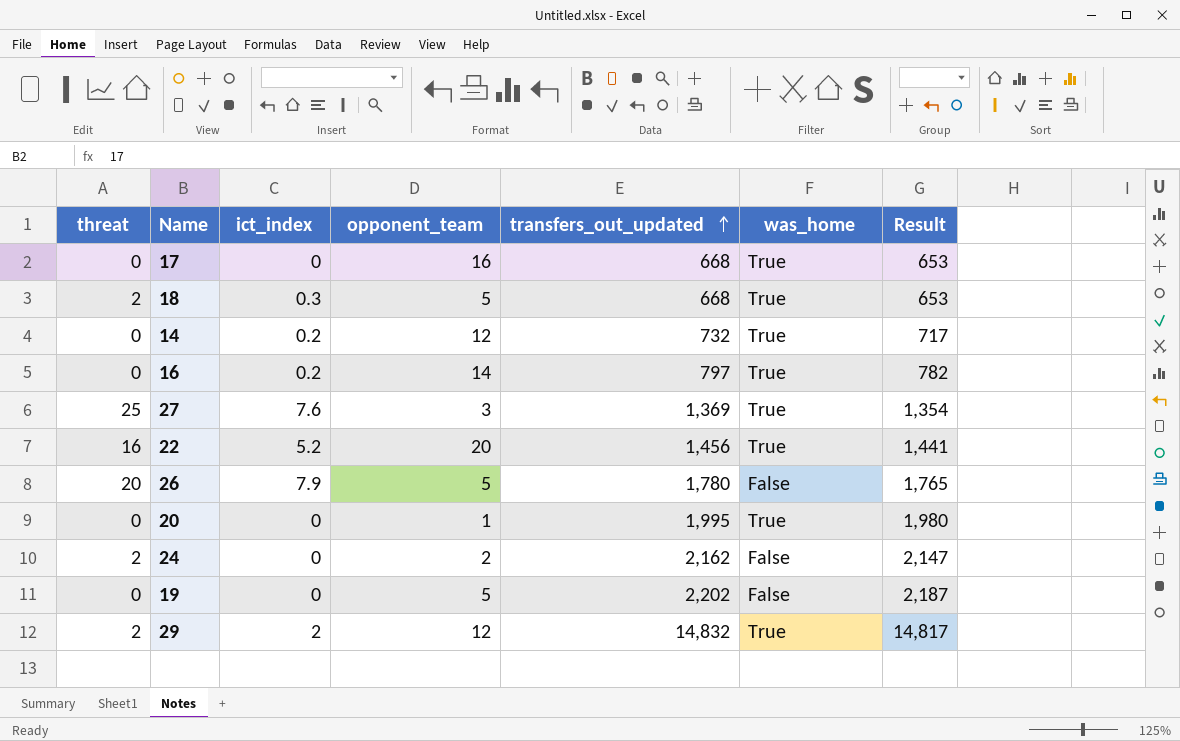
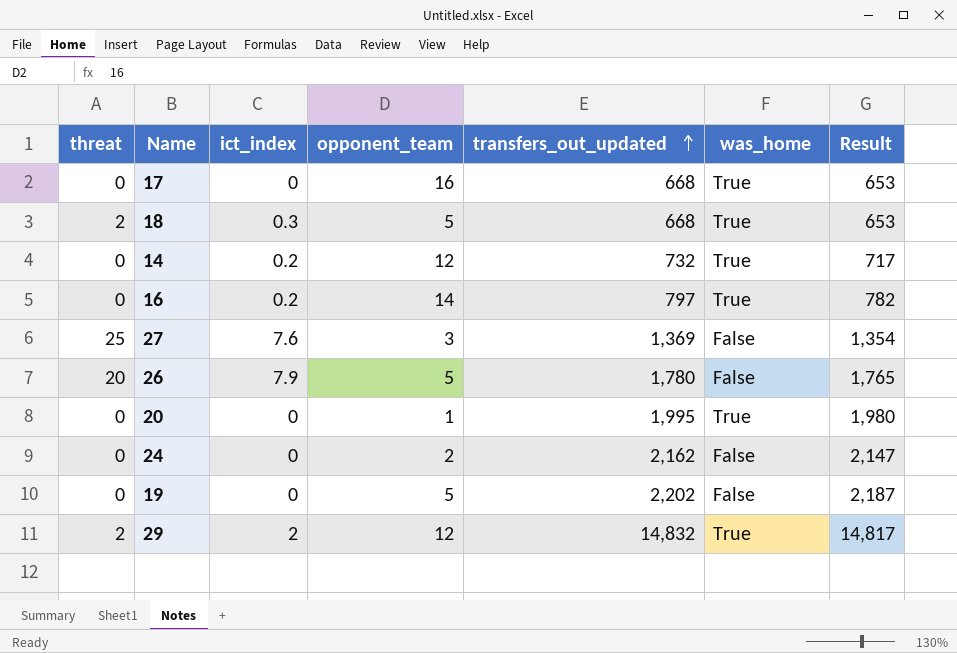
row 22: 16 | 5.2 | 20 | 1,456 | True | 1,441 -> none
27 | was_home: True -> False
24 | threat: 2 -> 0

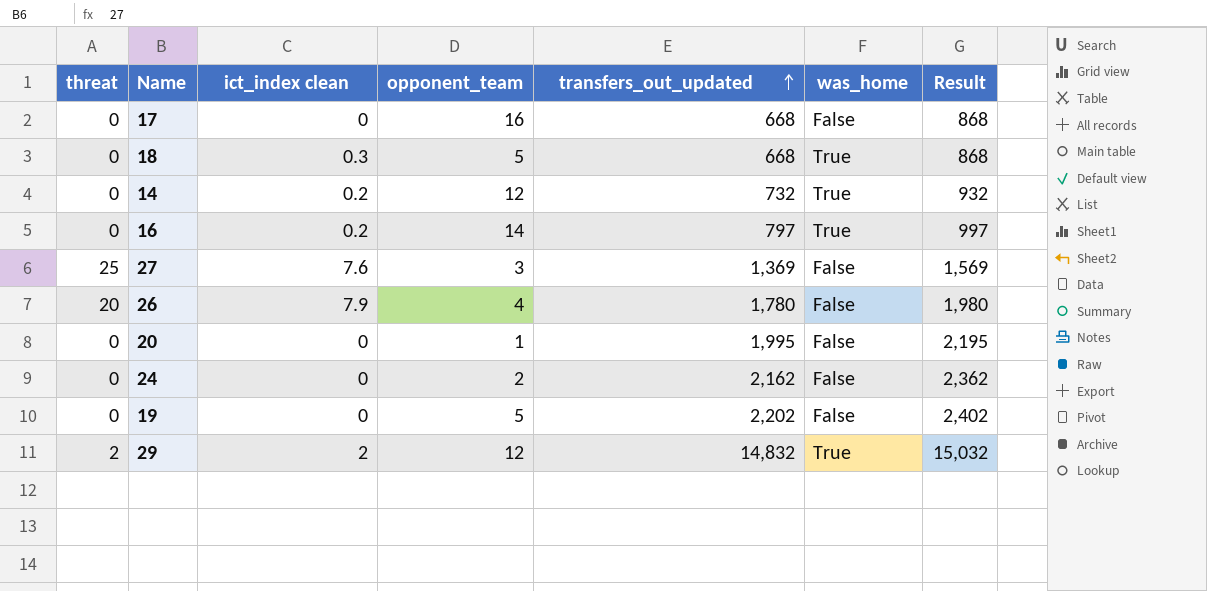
column name: ict_index -> ict_index clean
column Result | formula: [transfers_out_updated] - 15 -> [transfers_out_updated] + 200
17 | was_home: True -> False
18 | threat: 2 -> 0
26 | opponent_team: 5 -> 4
20 | was_home: True -> False

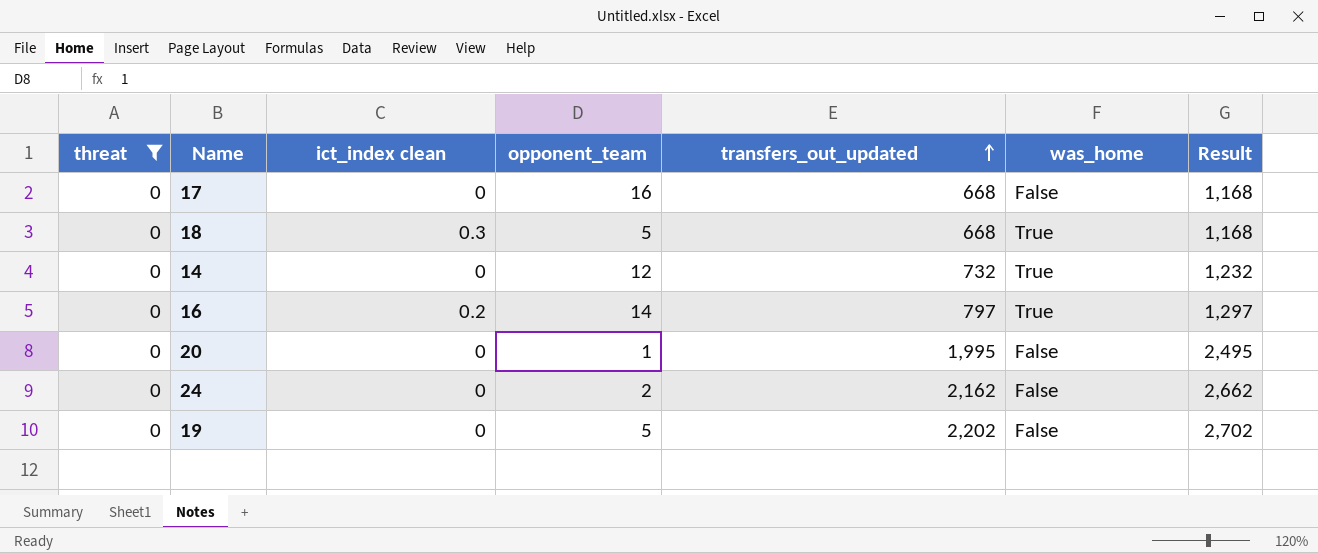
filter: none -> threat = 0
column Result | formula: [transfers_out_updated] + 200 -> [transfers_out_updated] + 500
14 | ict_index clean: 0.2 -> 0

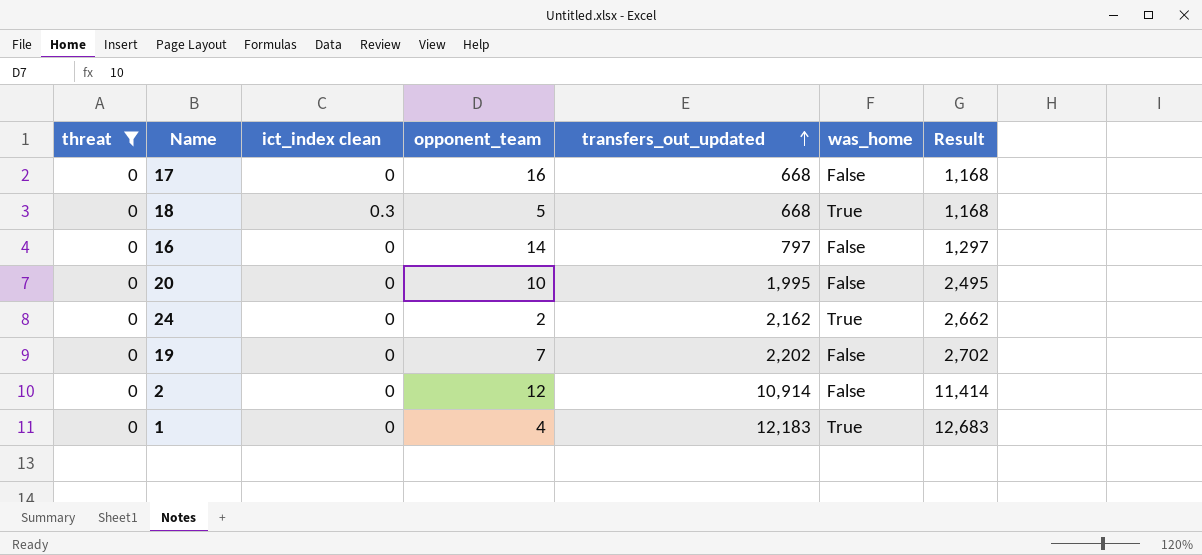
row 14: 0 | 0 | 12 | 732 | True | 1,232 -> none
16 | ict_index clean: 0.2 -> 0
16 | was_home: True -> False
20 | opponent_team: 1 -> 10
24 | was_home: False -> True
19 | opponent_team: 5 -> 7
row 2: none -> 0 | 0 | 12 | 10,914 | False | 11,414
row 1: none -> 0 | 0 | 4 | 12,183 | True | 12,683

